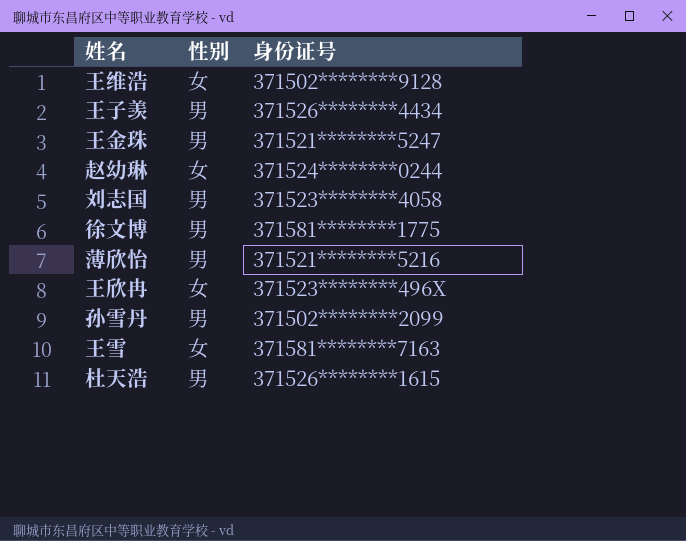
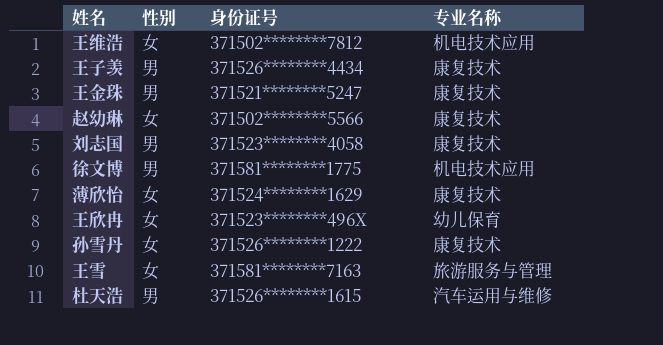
column 专业名称 | position: none -> 4
王维浩 | 身份证号: 371502********9128 -> 371502********7812
赵幼琳 | 身份证号: 371524********0244 -> 371502********5566
薄欣怡 | 性别: 男 -> 女
薄欣怡 | 身份证号: 371521********5216 -> 371524********1629
孙雪丹 | 性别: 男 -> 女
孙雪丹 | 身份证号: 371502********2099 -> 371526********1222

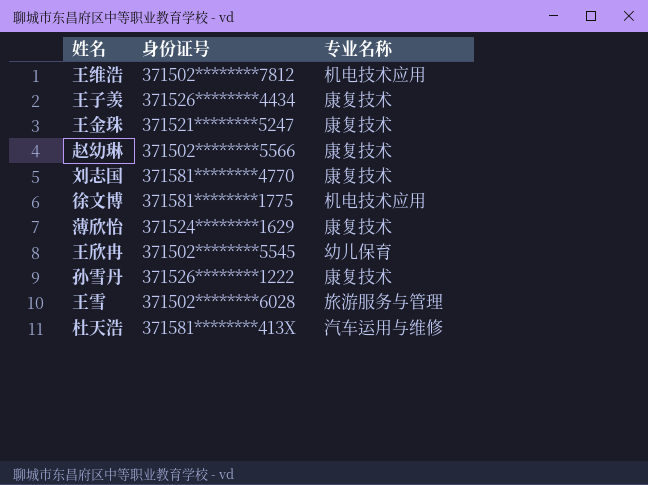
column 性别 | position: 2 -> none
刘志国 | 身份证号: 371523********4058 -> 371581********4770
王欣冉 | 身份证号: 371523********496X -> 371502********5545
王雪 | 身份证号: 371581********7163 -> 371502********6028
杜天浩 | 身份证号: 371526********1615 -> 371581********413X

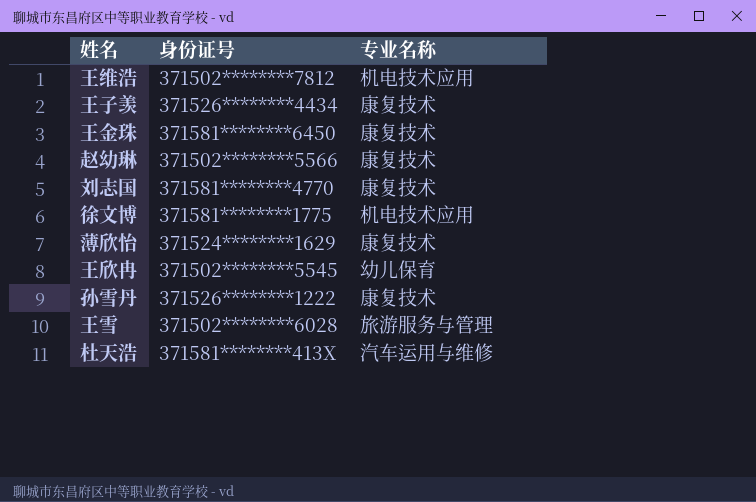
王金珠 | 身份证号: 371521********5247 -> 371581********6450

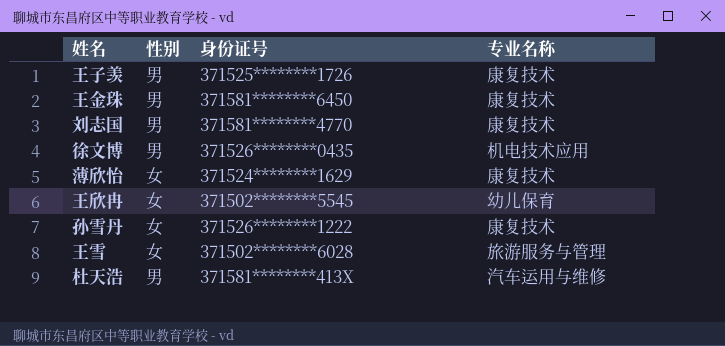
column 性别 | position: none -> 2
row 王维浩: 371502********7812 | 机电技术应用 -> none
row 赵幼琳: 371502********5566 | 康复技术 -> none
王子羡 | 身份证号: 371526********4434 -> 371525********1726
徐文博 | 身份证号: 371581********1775 -> 371526********0435

